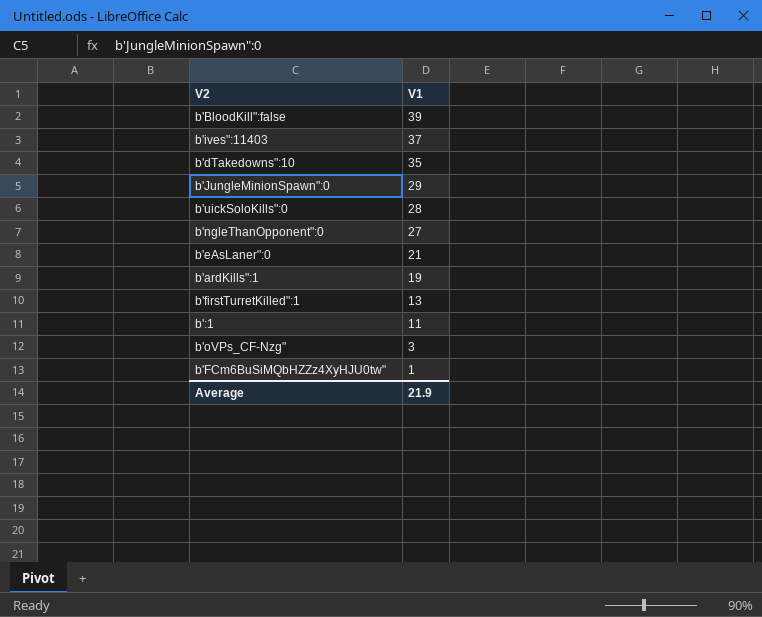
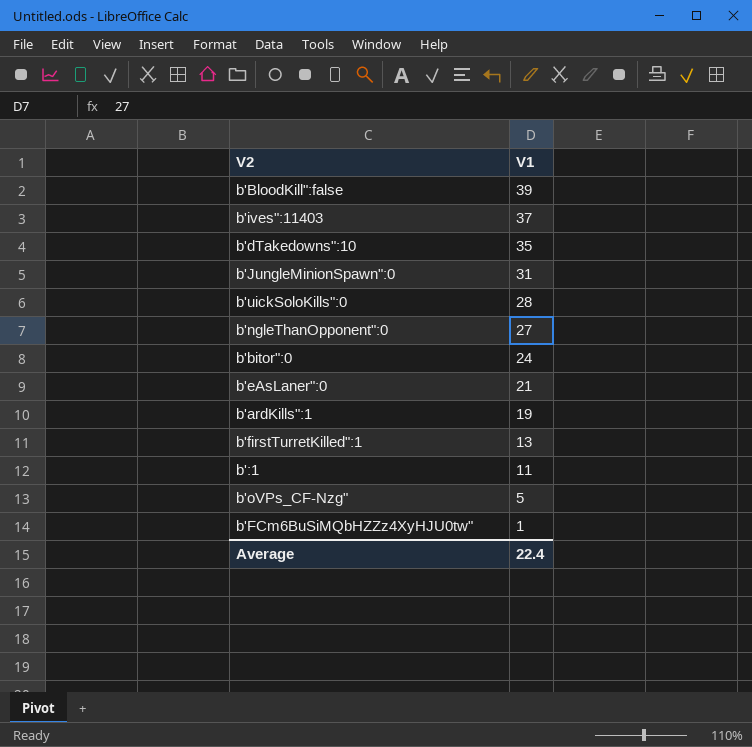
b'JungleMinionSpawn":0 | V1: 29 -> 31
row b'bitor":0: none -> 24
b'oVPs_CF-Nzg" | V1: 3 -> 5
Average | V1: 21.9 -> 22.4

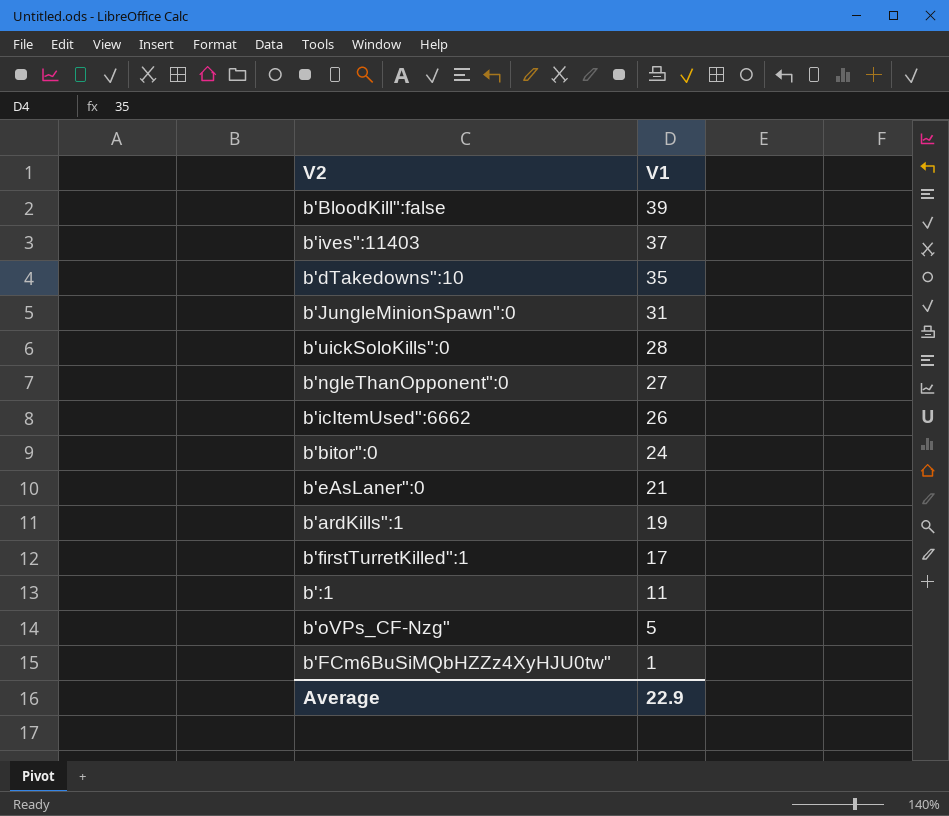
row b'icItemUsed":6662: none -> 26
b'firstTurretKilled":1 | V1: 13 -> 17
Average | V1: 22.4 -> 22.9

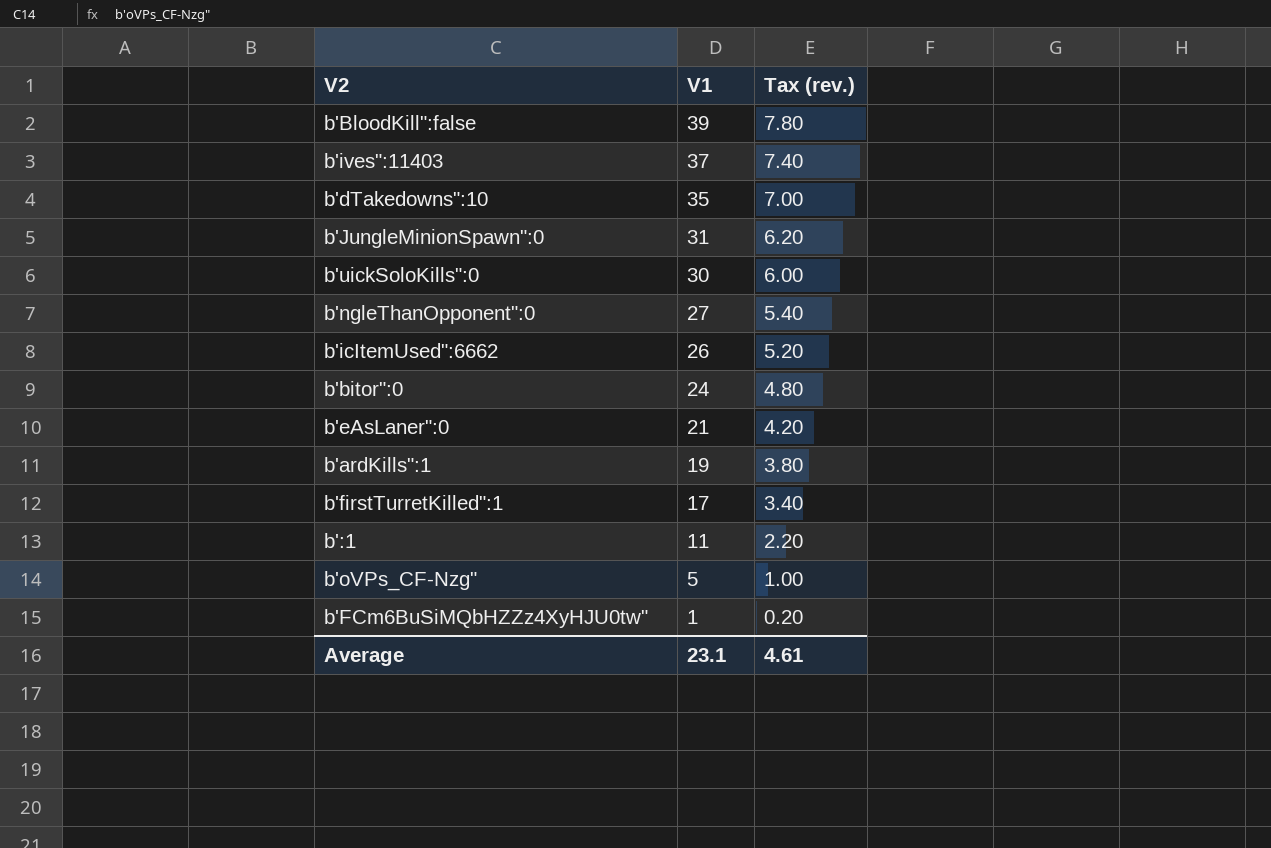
column Tax (rev.) | formula: none -> [V1] * 0.2
b'uickSoloKills":0 | V1: 28 -> 30
Average | V1: 22.9 -> 23.1

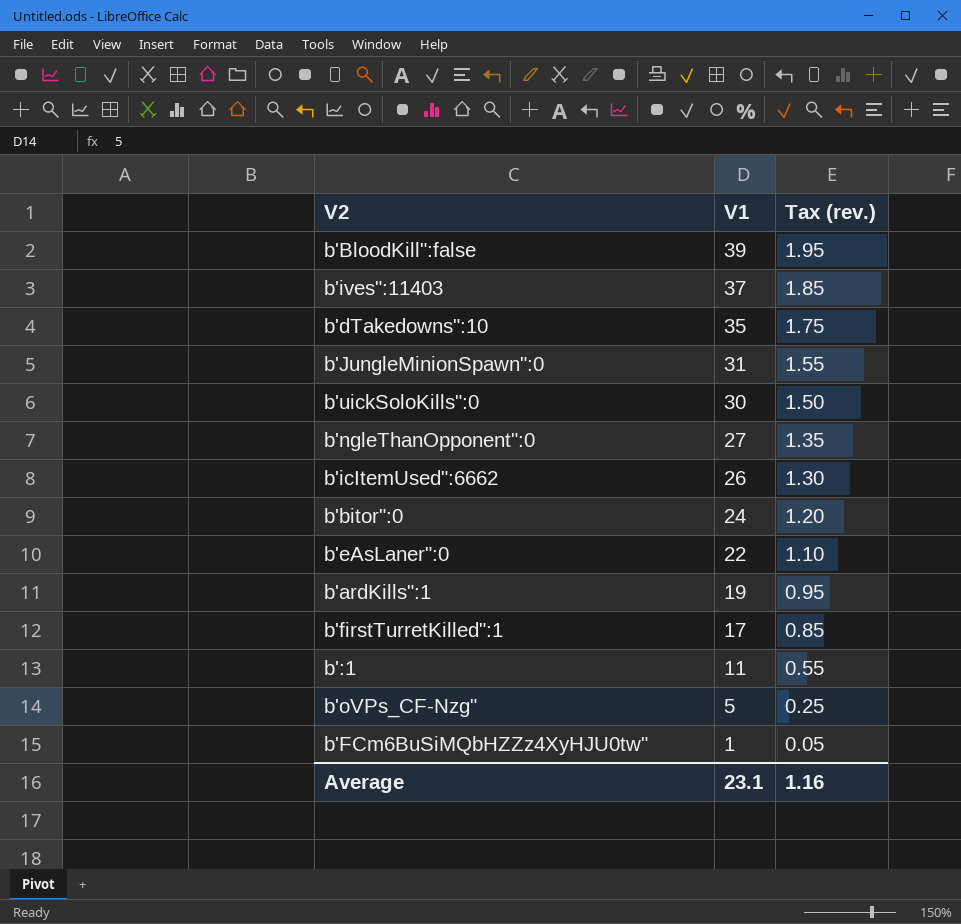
column Tax (rev.) | formula: [V1] * 0.2 -> [V1] * 0.05
b'eAsLaner":0 | V1: 21 -> 22
Average | Tax (rev.): 4.61 -> 1.16

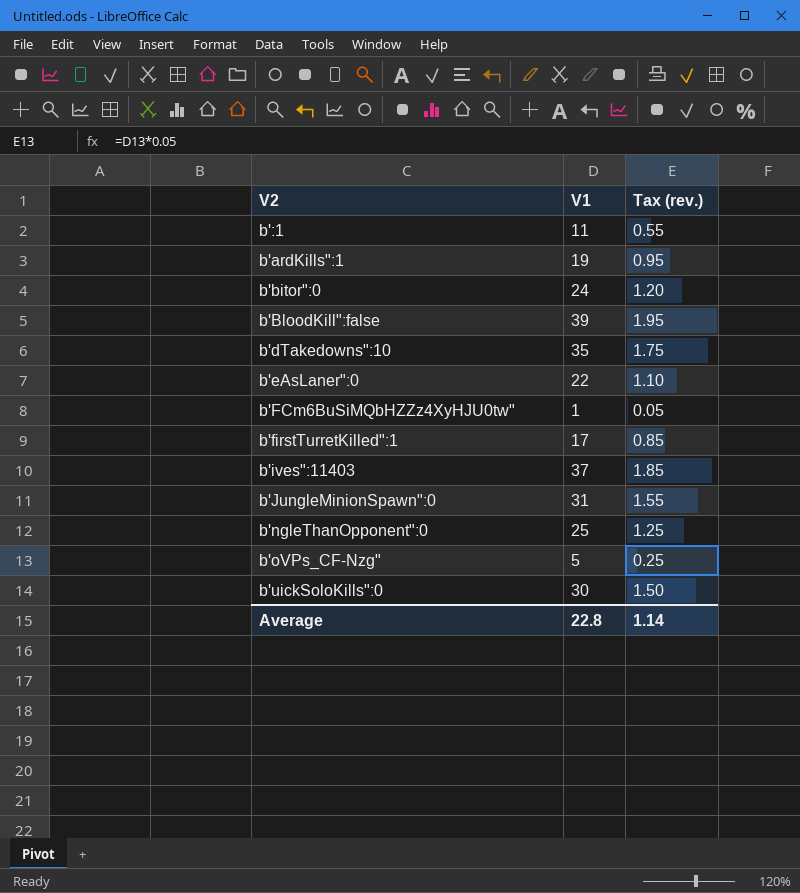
row order: V1 descending -> V2 ascending
row b'icItemUsed":6662: 26 | 1.30 -> none
b'ngleThanOpponent":0 | V1: 27 -> 25
b'ngleThanOpponent":0 | Tax (rev.): 1.35 -> 1.25
Average | V1: 23.1 -> 22.8
Average | Tax (rev.): 1.16 -> 1.14

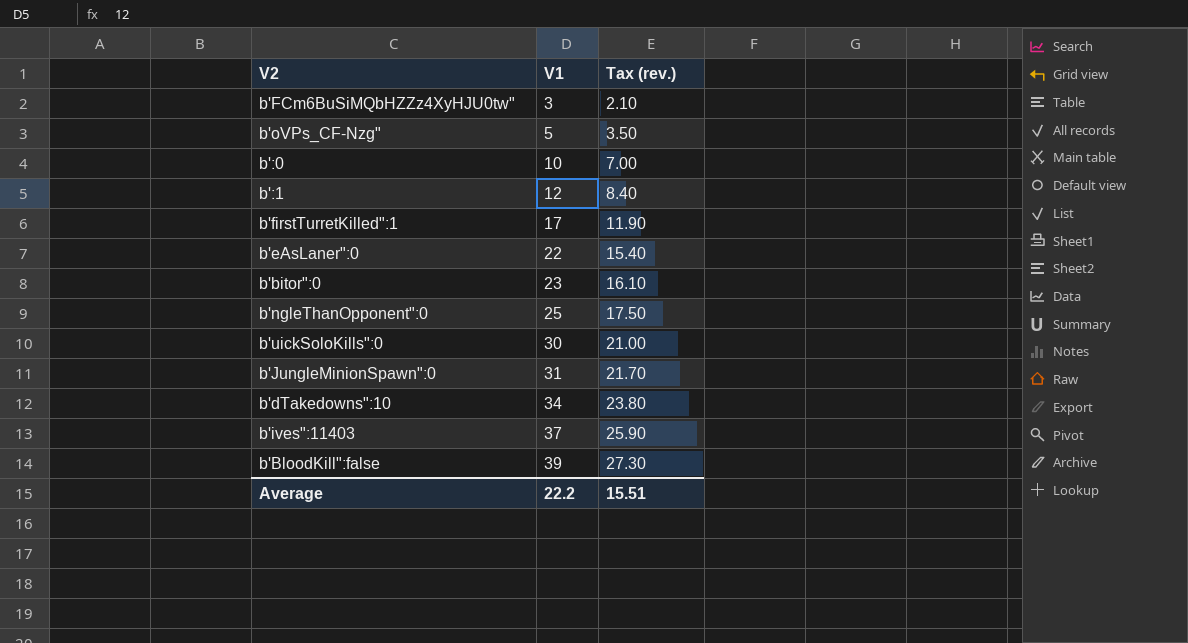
row order: V2 ascending -> V1 ascending
column Tax (rev.) | formula: [V1] * 0.05 -> [V1] * 0.7
row b'ardKills":1: 19 | 0.95 -> none
b'FCm6BuSiMQbHZZz4XyHJU0tw" | V1: 1 -> 3
row b':0: none -> 10 | 7.00
b':1 | V1: 11 -> 12
b'bitor":0 | V1: 24 -> 23
b'dTakedowns":10 | V1: 35 -> 34
Average | V1: 22.8 -> 22.2
Average | Tax (rev.): 1.14 -> 15.51

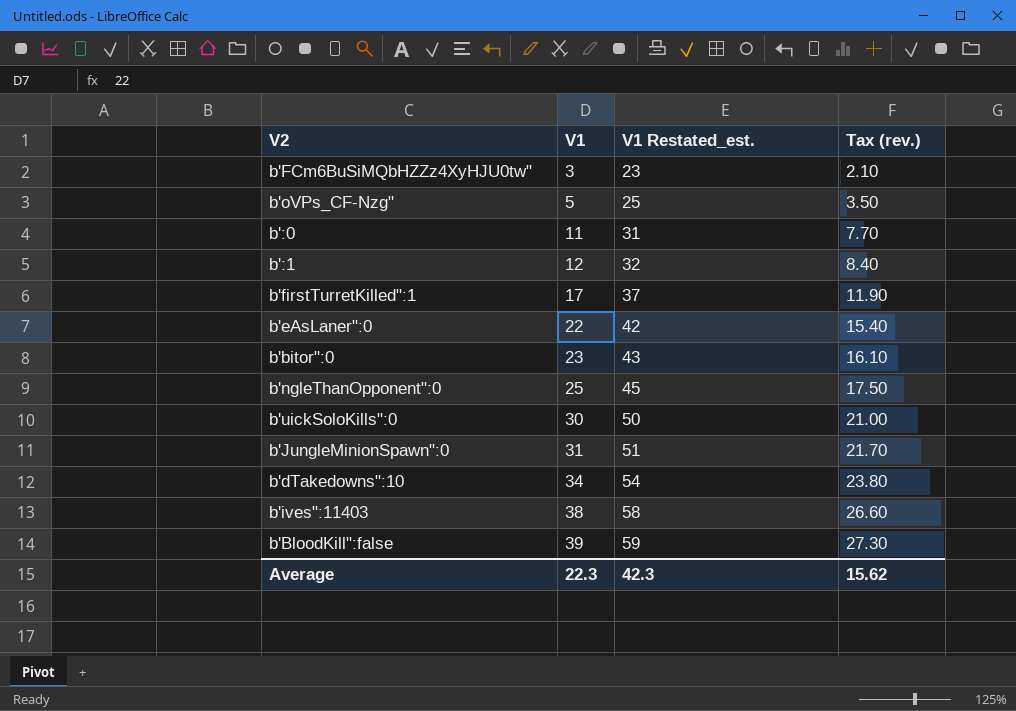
column V1 Restated_est. | formula: none -> [V1] + 20
b':0 | V1: 10 -> 11
b':0 | Tax (rev.): 7.00 -> 7.70
b'ives":11403 | V1: 37 -> 38
b'ives":11403 | Tax (rev.): 25.90 -> 26.60
Average | V1: 22.2 -> 22.3
Average | Tax (rev.): 15.51 -> 15.62

